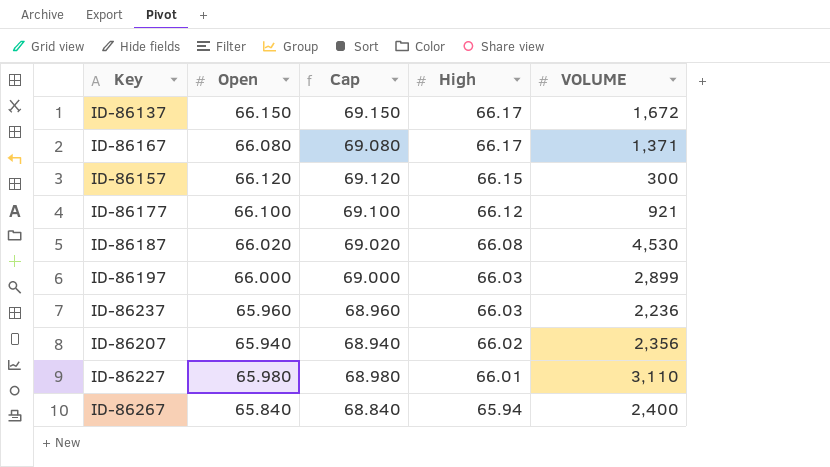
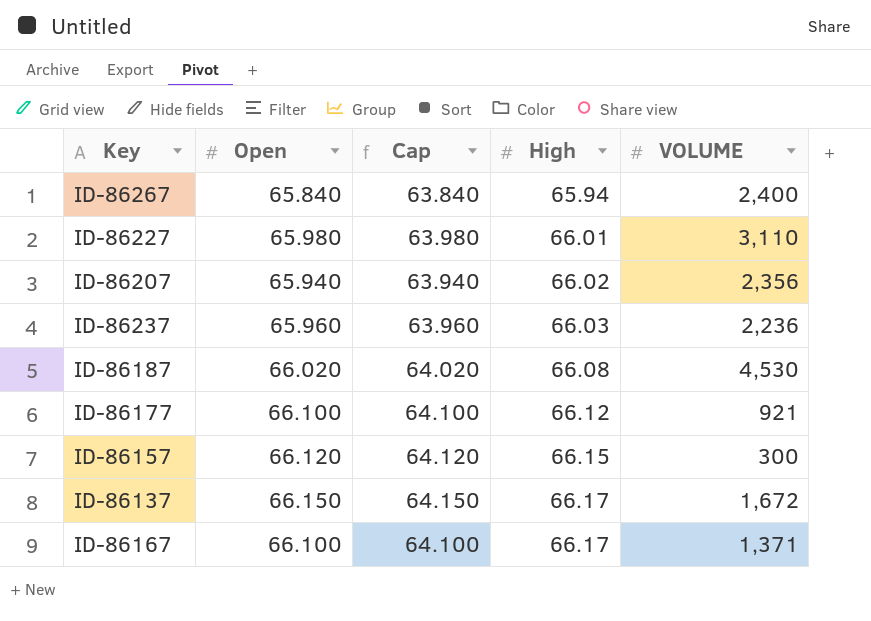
row order: High descending -> High ascending
column Cap | formula: [Open] + 3 -> [Open] - 2
row ID-86197: 66.000 | 69.000 | 66.03 | 2,899 -> none
ID-86167 | Open: 66.080 -> 66.100

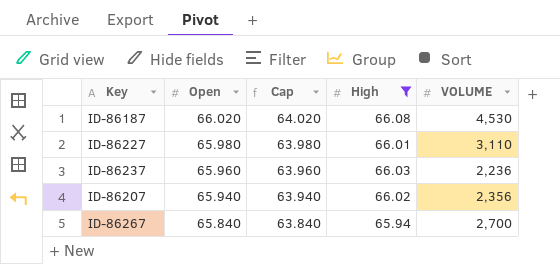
filter: none -> High <= 66.08
row order: High ascending -> Open descending
ID-86267 | VOLUME: 2,400 -> 2,700

